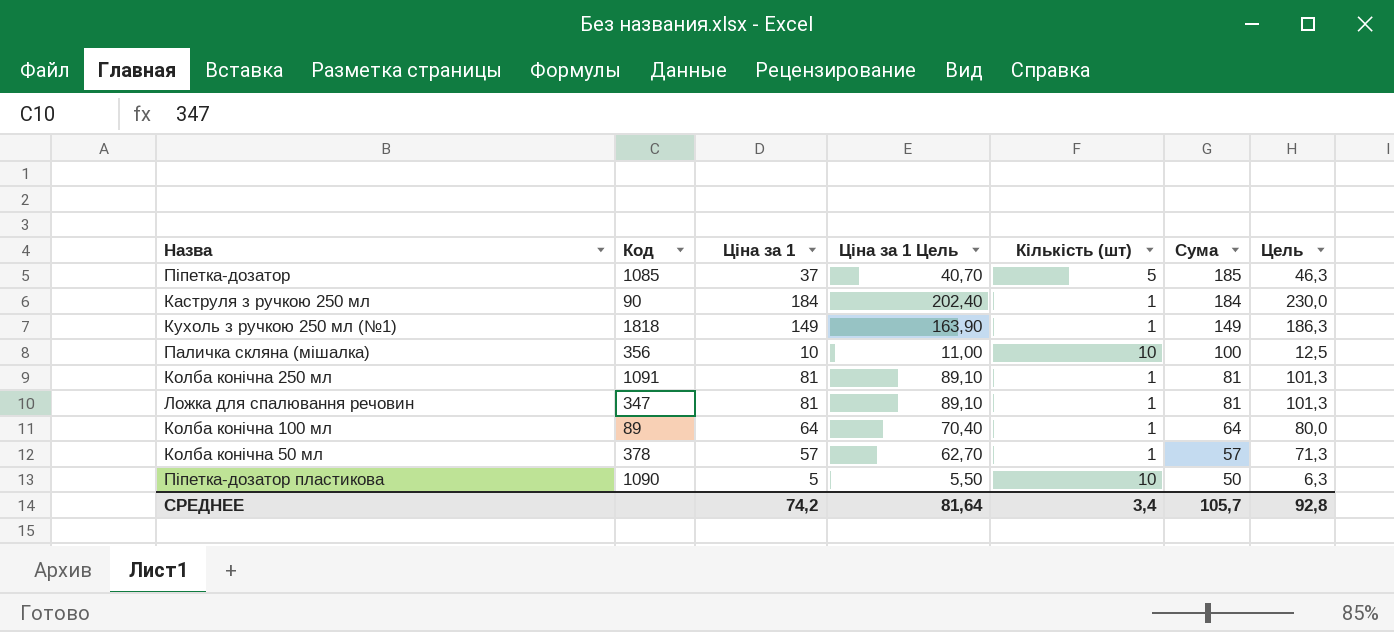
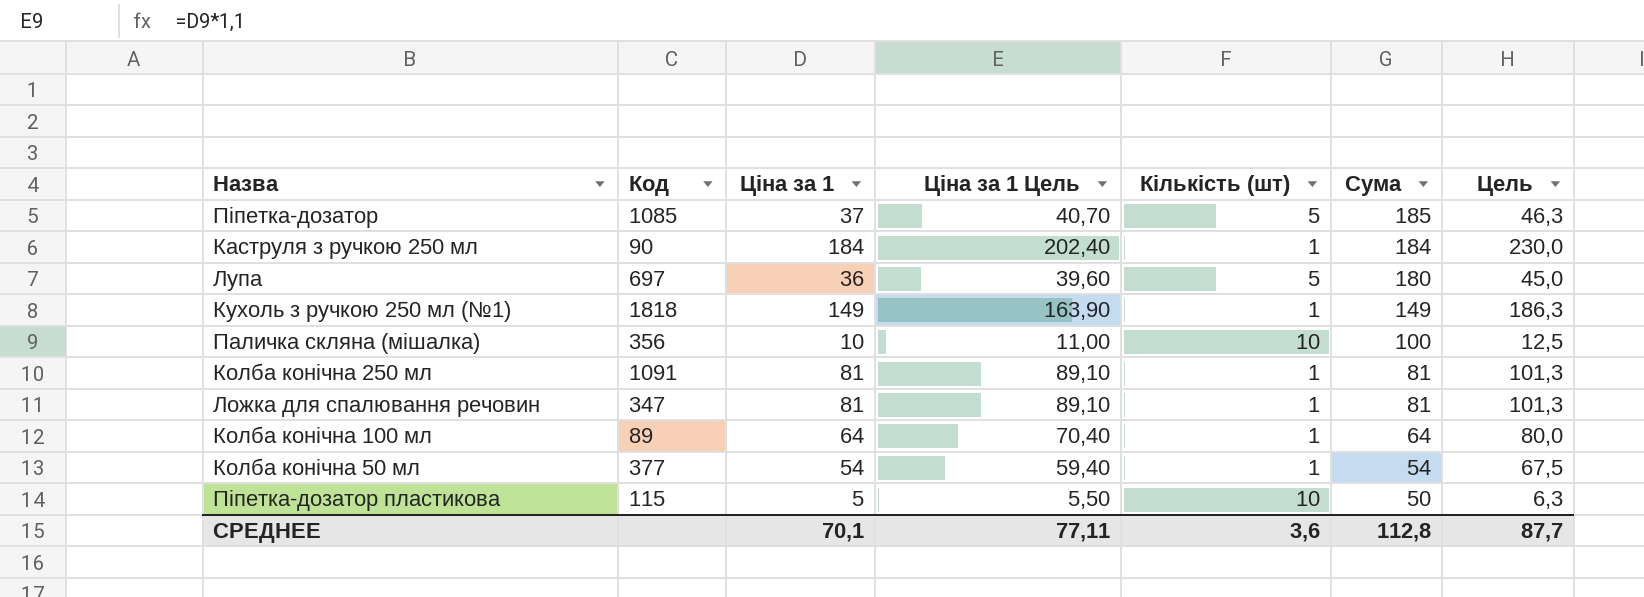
row Лупа: none -> 697 | 36 | 39,60 | 5 | 180 | 45,0
Колба конічна 50 мл | Код: 378 -> 377
Колба конічна 50 мл | Ціна за 1: 57 -> 54
Колба конічна 50 мл | Ціна за 1 Цель: 62,70 -> 59,40
Колба конічна 50 мл | Сума: 57 -> 54
Колба конічна 50 мл | Цель: 71,3 -> 67,5
Піпетка-дозатор пластикова | Код: 1090 -> 115
СРЕДНЕЕ | Ціна за 1: 74,2 -> 70,1
СРЕДНЕЕ | Ціна за 1 Цель: 81,64 -> 77,11
СРЕДНЕЕ | Кількість (шт): 3,4 -> 3,6
СРЕДНЕЕ | Сума: 105,7 -> 112,8
СРЕДНЕЕ | Цель: 92,8 -> 87,7

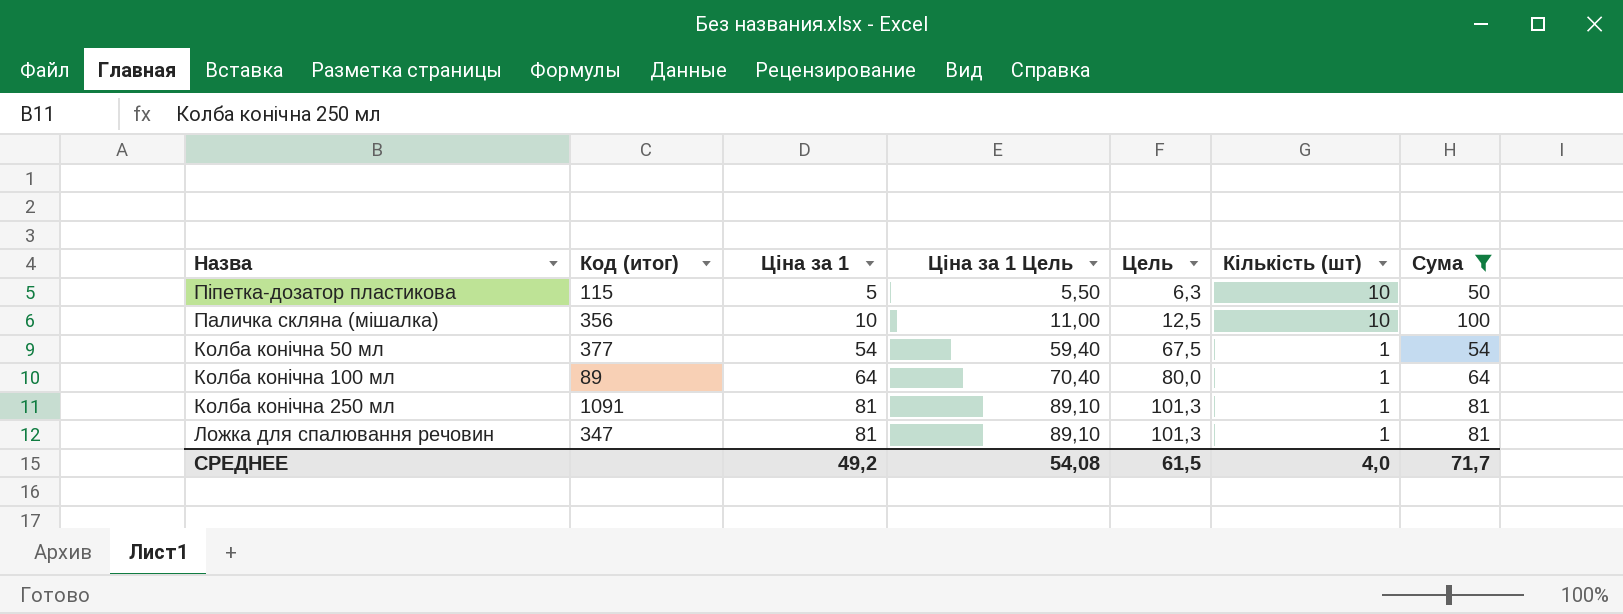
filter: none -> Сума <= 100
row order: Сума descending -> Ціна за 1 ascending
column name: Код -> Код (итог)
column Цель | position: 7 -> 5
СРЕДНЕЕ | Ціна за 1: 70,1 -> 49,2
СРЕДНЕЕ | Ціна за 1 Цель: 77,11 -> 54,08
СРЕДНЕЕ | Цель: 87,7 -> 61,5
СРЕДНЕЕ | Кількість (шт): 3,6 -> 4,0
СРЕДНЕЕ | Сума: 112,8 -> 71,7

